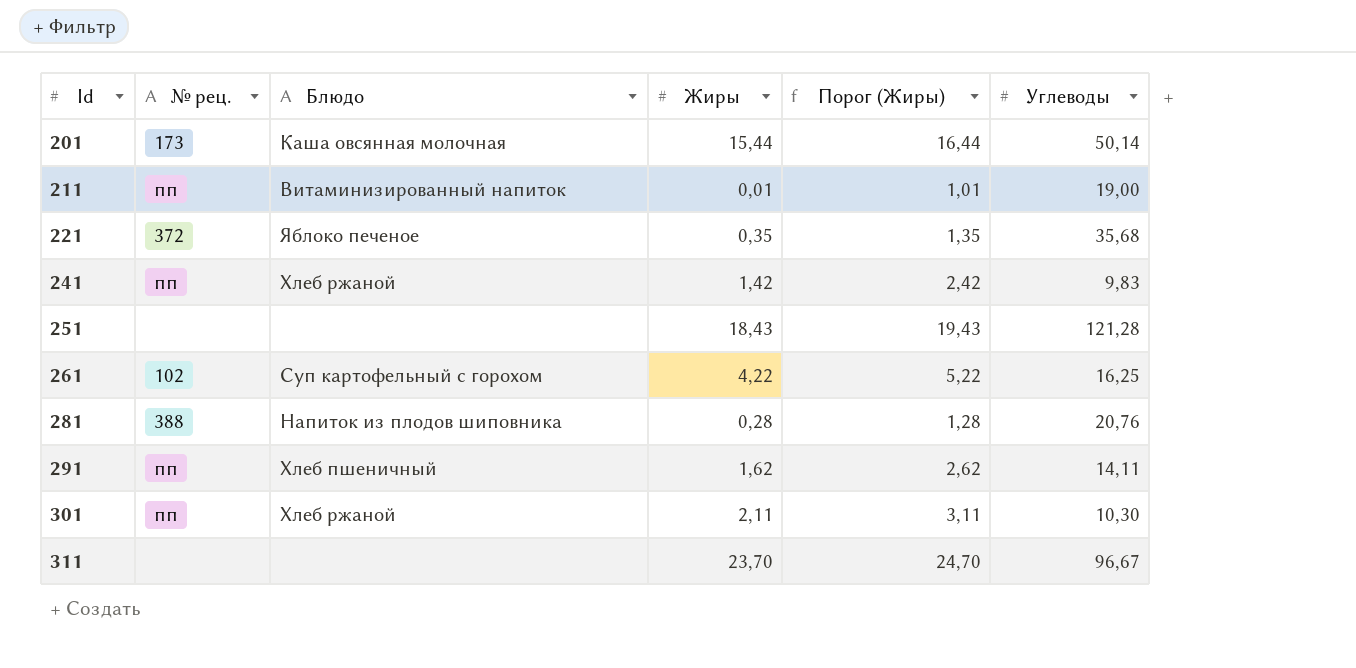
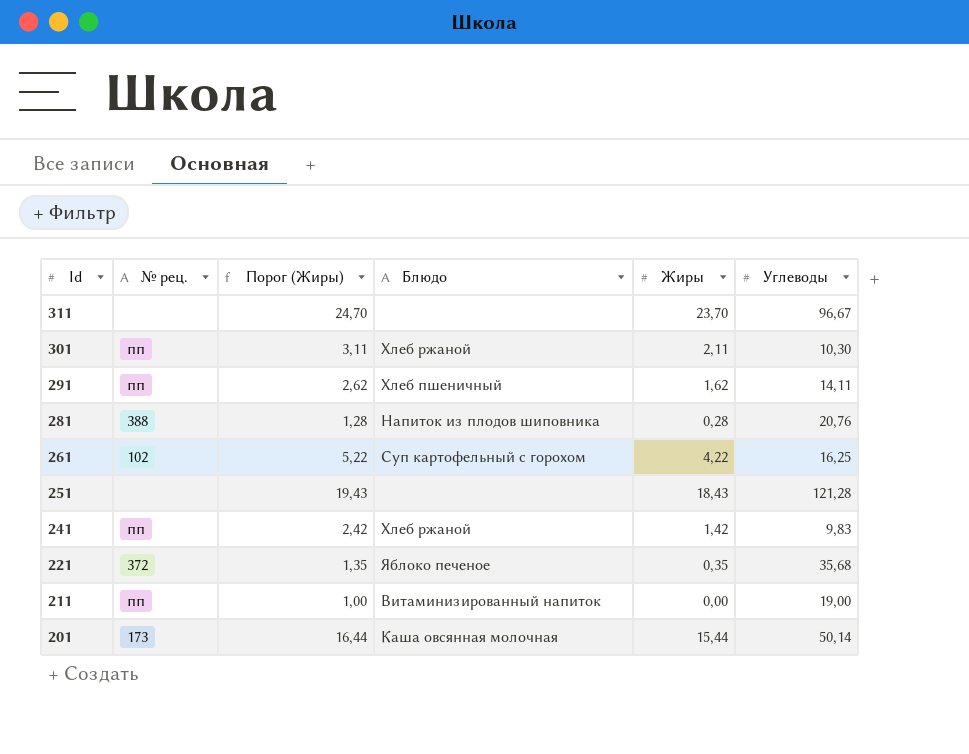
row order: Id ascending -> Id descending
column Порог (Жиры) | position: 5 -> 3
211 | Порог (Жиры): 1,01 -> 1,00
211 | Жиры: 0,01 -> 0,00

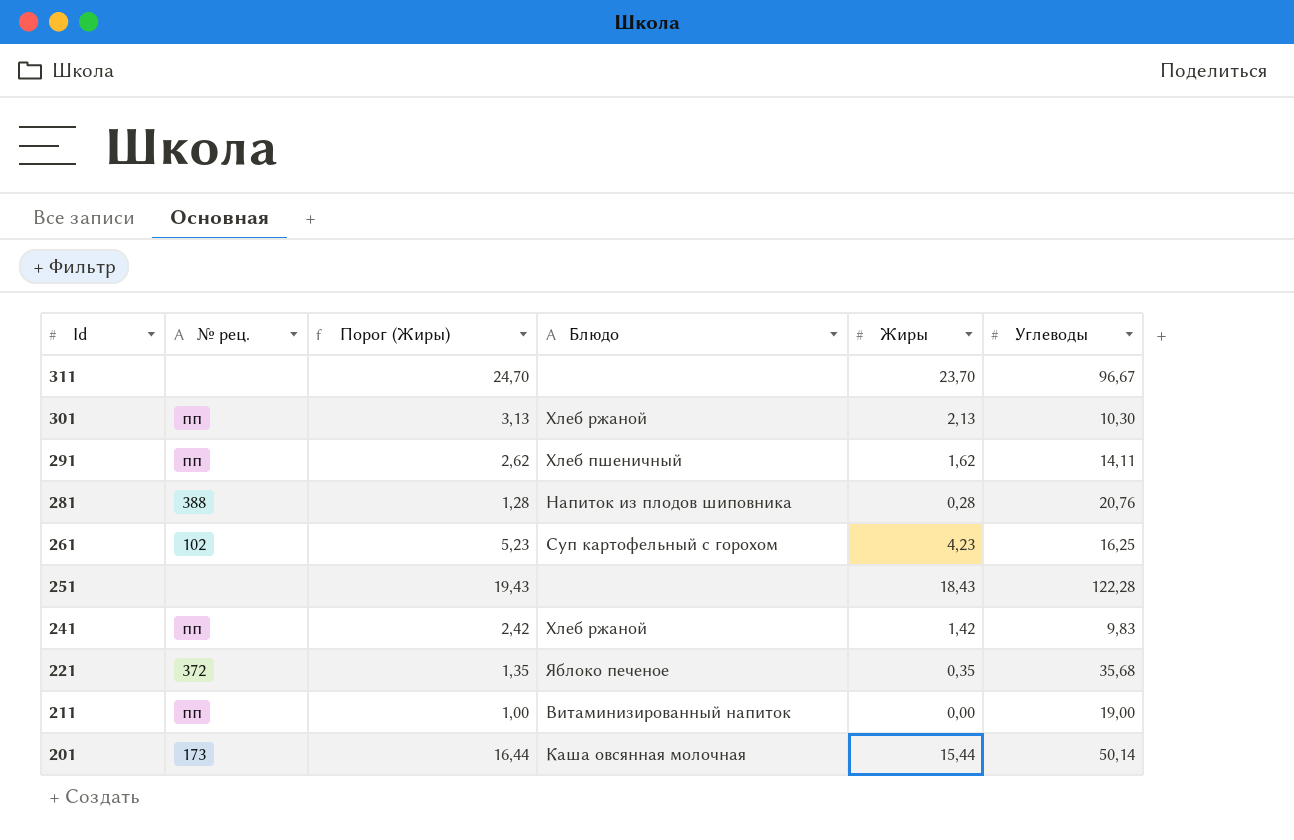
301 | Порог (Жиры): 3,11 -> 3,13
301 | Жиры: 2,11 -> 2,13
261 | Порог (Жиры): 5,22 -> 5,23
261 | Жиры: 4,22 -> 4,23
251 | Углеводы: 121,28 -> 122,28

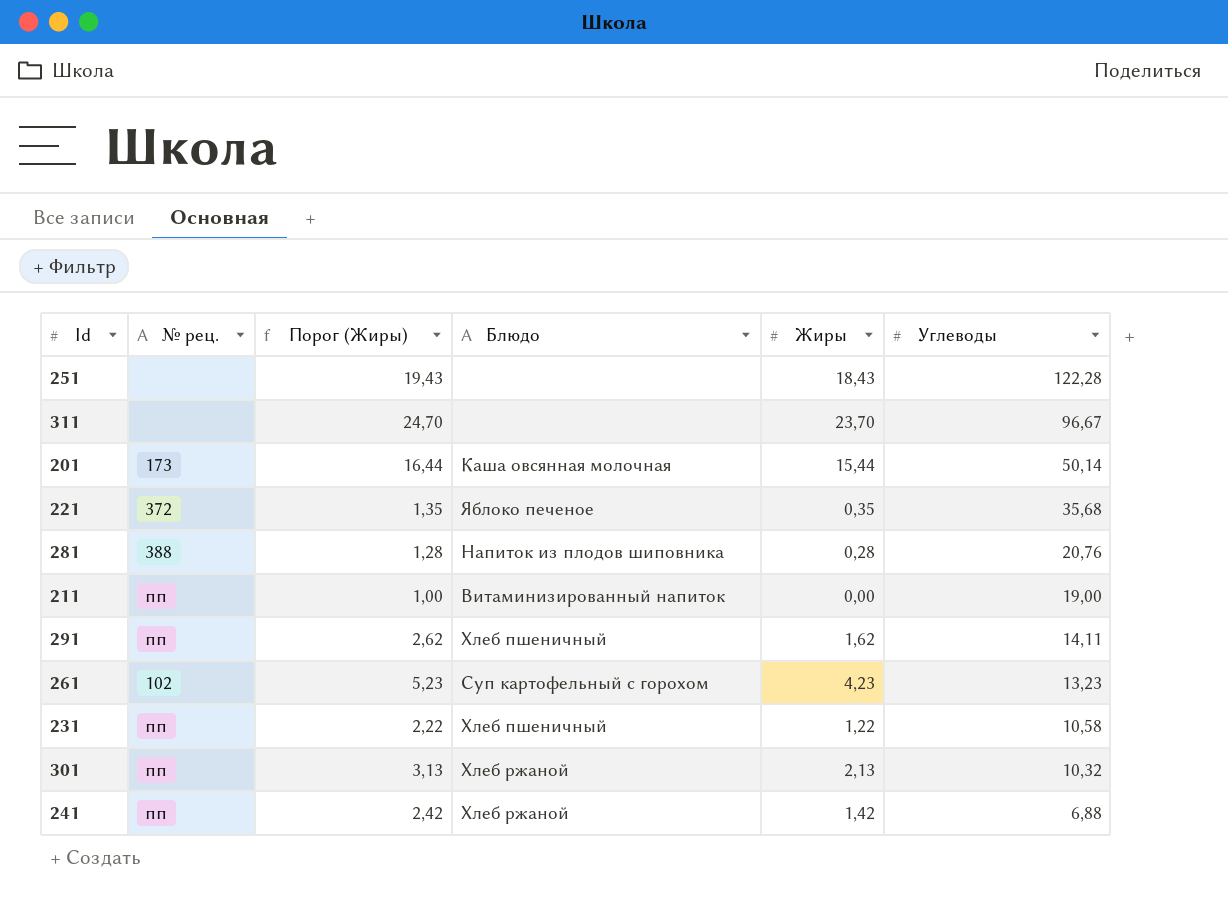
row order: Id descending -> Углеводы descending
261 | Углеводы: 16,25 -> 13,23
row 231: none -> пп | 2,22 | Хлеб пшеничный | 1,22 | 10,58
301 | Углеводы: 10,30 -> 10,32
241 | Углеводы: 9,83 -> 6,88

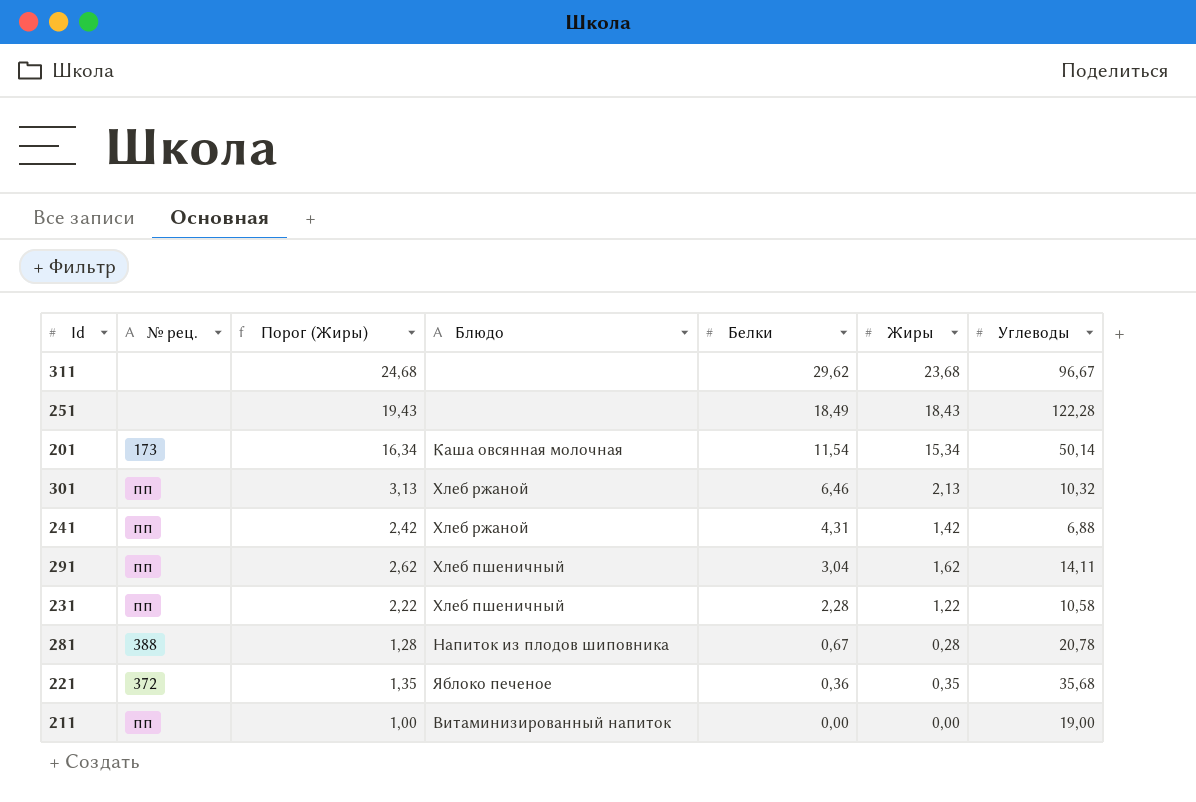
row order: Углеводы descending -> Белки descending
column Белки | position: none -> 5
row 261: 102 | 5,23 | Суп картофельный с горохом | 4,23 | 13,23 -> none
311 | Порог (Жиры): 24,70 -> 24,68
311 | Жиры: 23,70 -> 23,68
201 | Порог (Жиры): 16,44 -> 16,34
201 | Жиры: 15,44 -> 15,34
281 | Углеводы: 20,76 -> 20,78

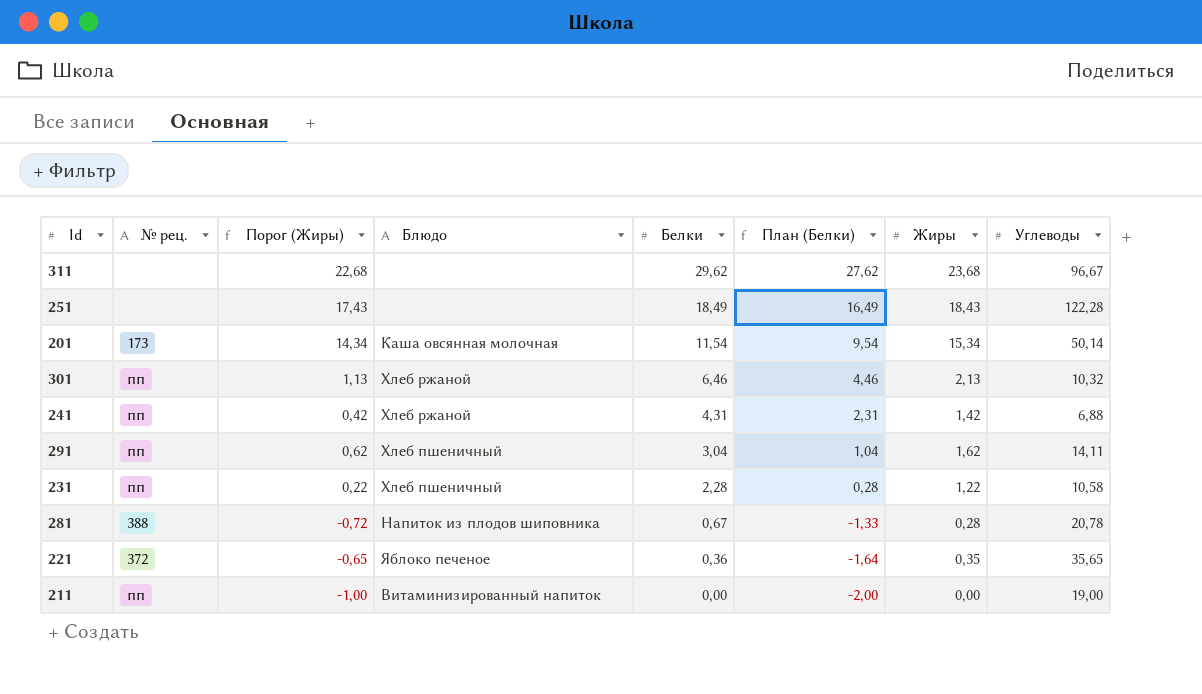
column Порог (Жиры) | formula: [Жиры] + 1 -> [Жиры] - 1
column План (Белки) | formula: none -> [Белки] - 2
221 | Углеводы: 35,68 -> 35,65

